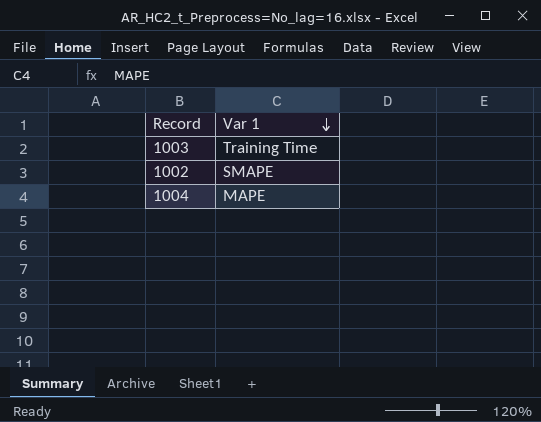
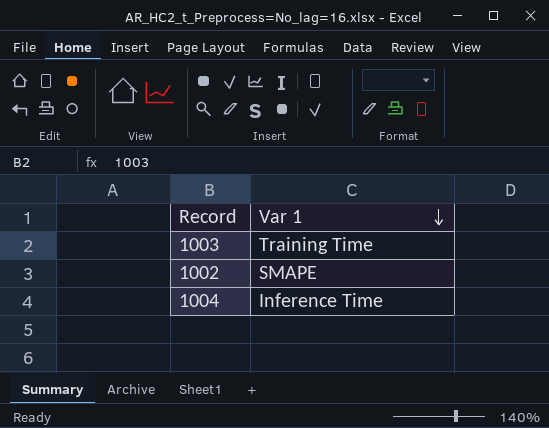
1004 | Var 1: MAPE -> Inference Time

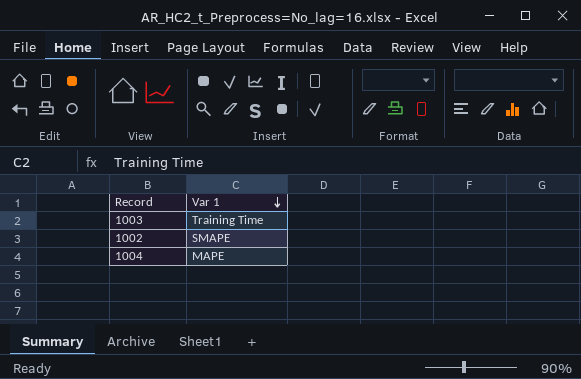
1004 | Var 1: Inference Time -> MAPE

